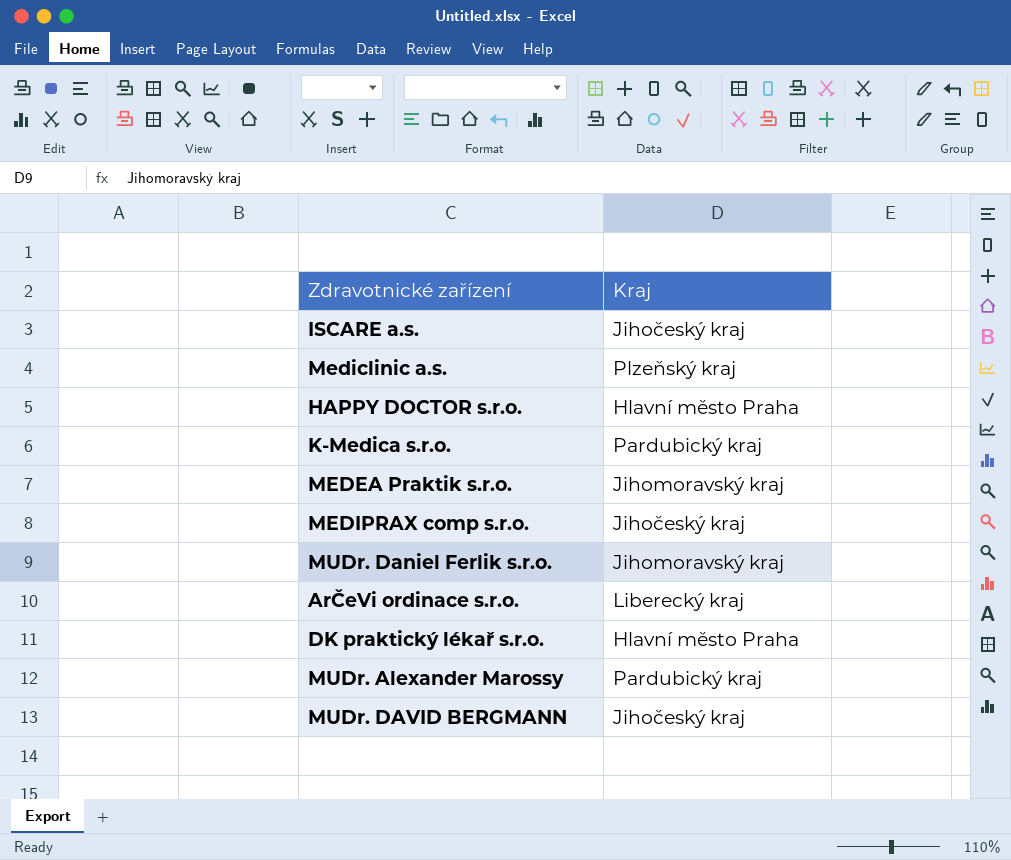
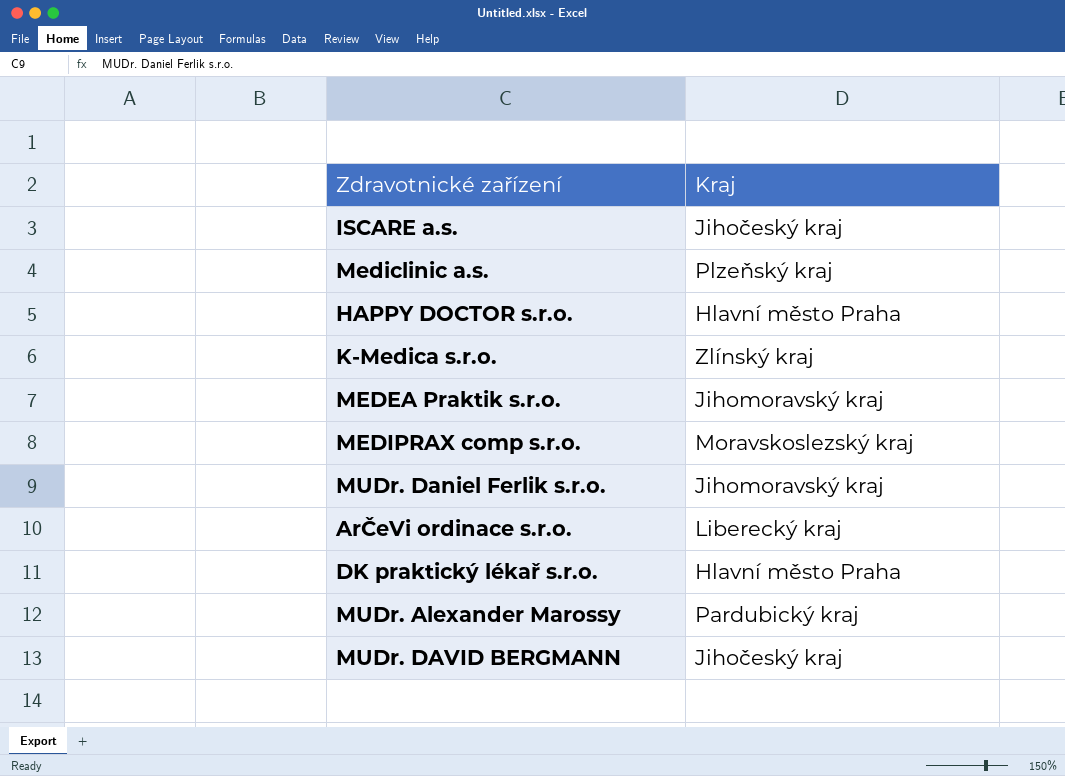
K-Medica s.r.o. | Kraj: Pardubický kraj -> Zlínský kraj
MEDIPRAX comp s.r.o. | Kraj: Jihočeský kraj -> Moravskoslezský kraj

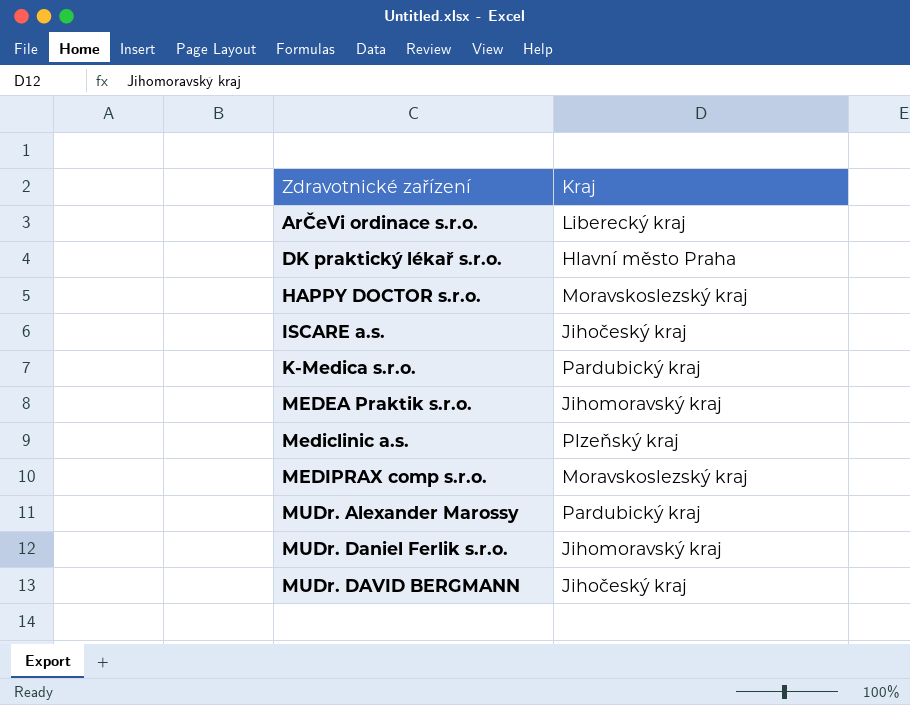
row order: none -> Zdravotnické zařízení ascending
HAPPY DOCTOR s.r.o. | Kraj: Hlavní město Praha -> Moravskoslezský kraj
K-Medica s.r.o. | Kraj: Zlínský kraj -> Pardubický kraj

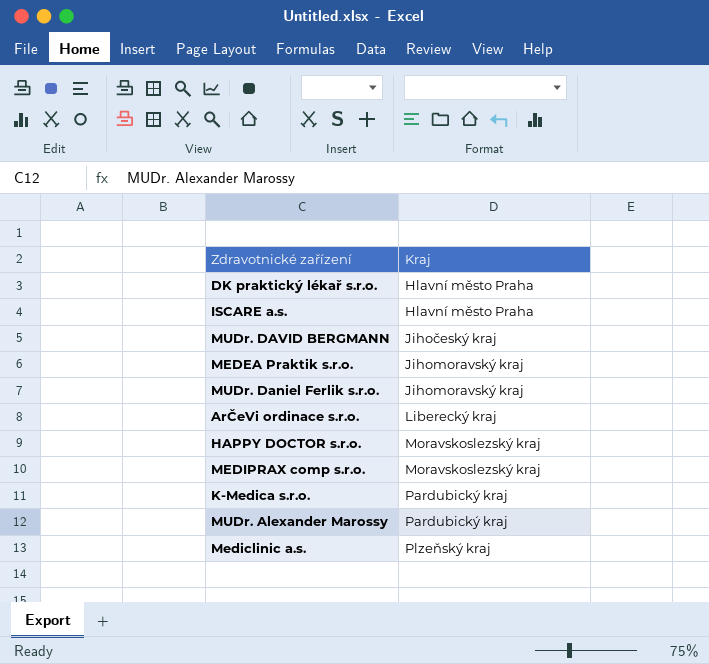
row order: Zdravotnické zařízení ascending -> Kraj ascending
ISCARE a.s. | Kraj: Jihočeský kraj -> Hlavní město Praha

